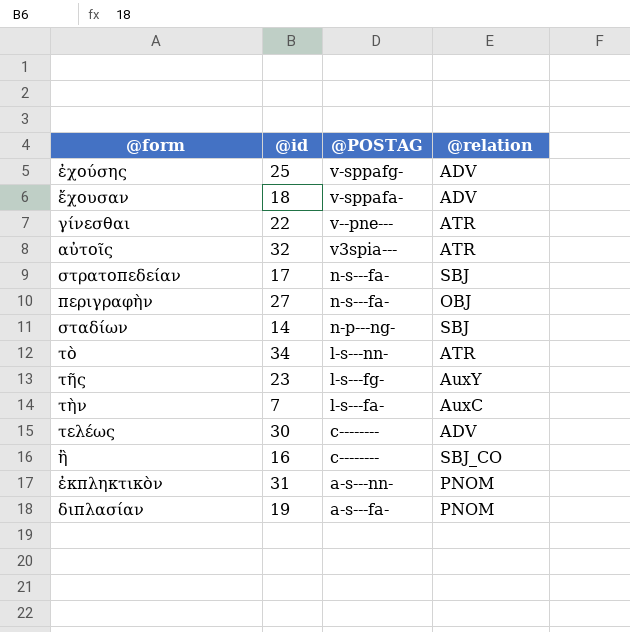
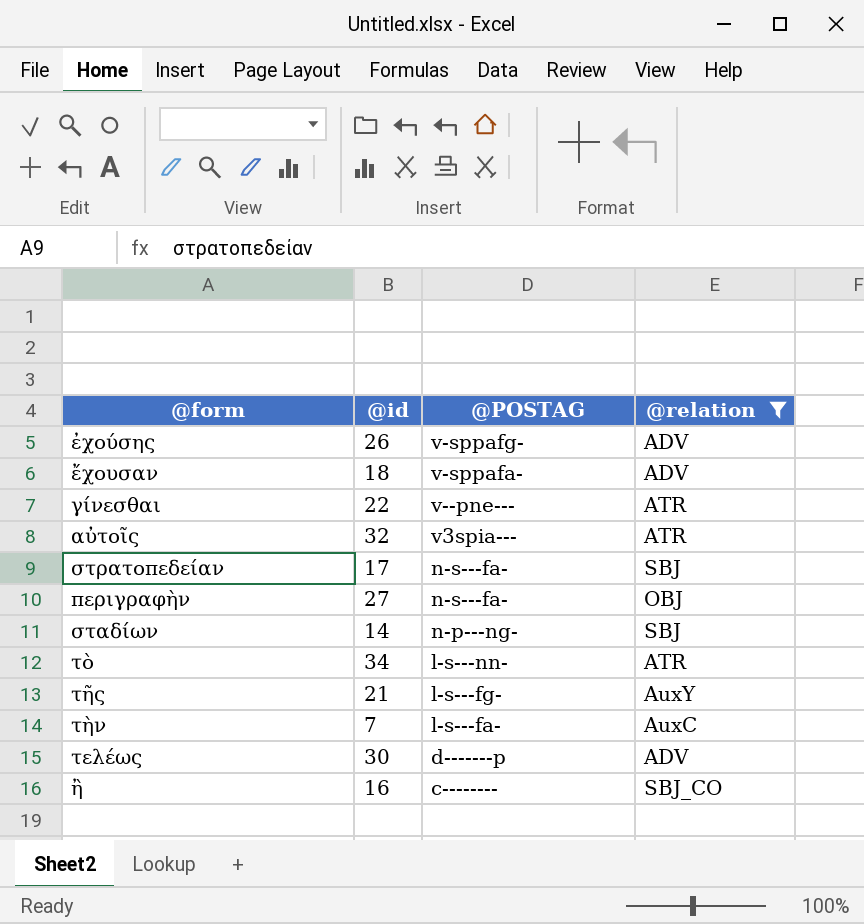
filter: none -> @relation != PNOM
ἐχούσης | @id: 25 -> 26
τῆς | @id: 23 -> 21
τελέως | @POSTAG: c-------- -> d-------p

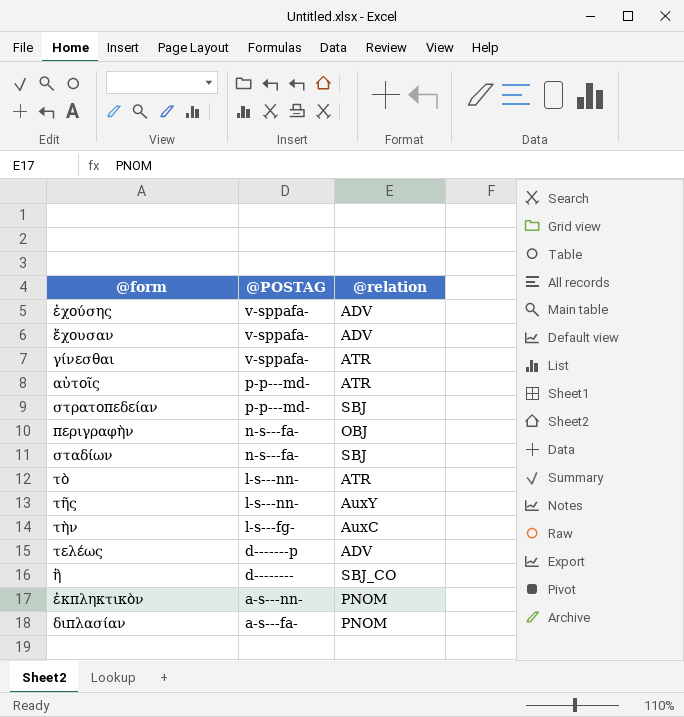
filter: @relation != PNOM -> none
column @id | position: 2 -> none
ἐχούσης | @POSTAG: v-sppafg- -> v-sppafa-
γίνεσθαι | @POSTAG: v--pne--- -> v-sppafa-
αὐτοῖς | @POSTAG: v3spia--- -> p-p---md-
στρατοπεδείαν | @POSTAG: n-s---fa- -> p-p---md-
σταδίων | @POSTAG: n-p---ng- -> n-s---fa-
τῆς | @POSTAG: l-s---fg- -> l-s---nn-
τὴν | @POSTAG: l-s---fa- -> l-s---fg-
ἢ | @POSTAG: c-------- -> d--------

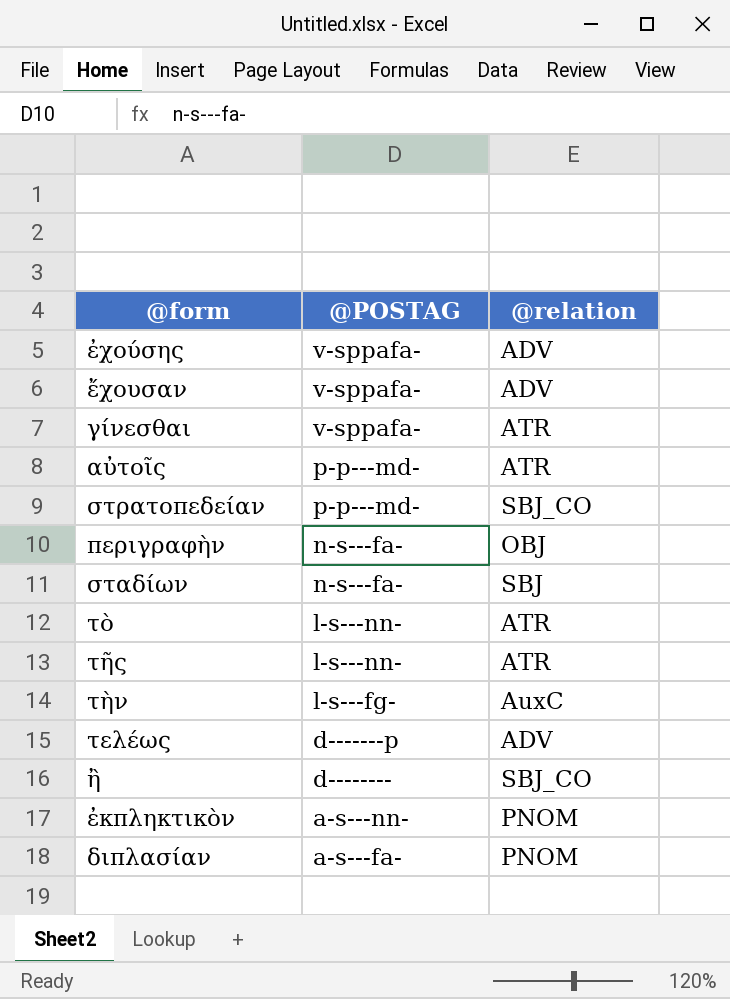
στρατοπεδείαν | @relation: SBJ -> SBJ_CO
τῆς | @relation: AuxY -> ATR

